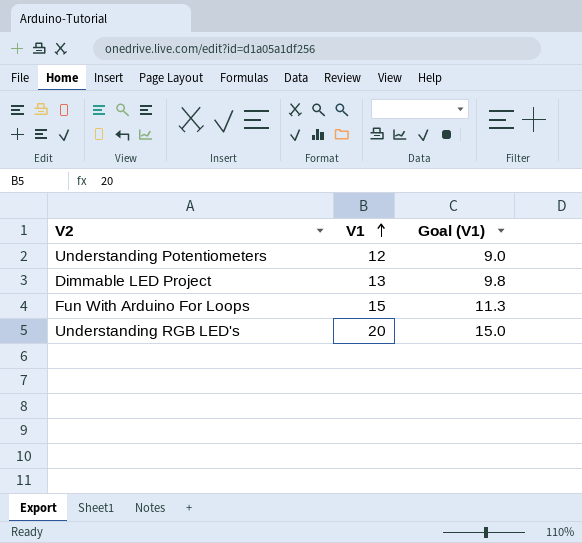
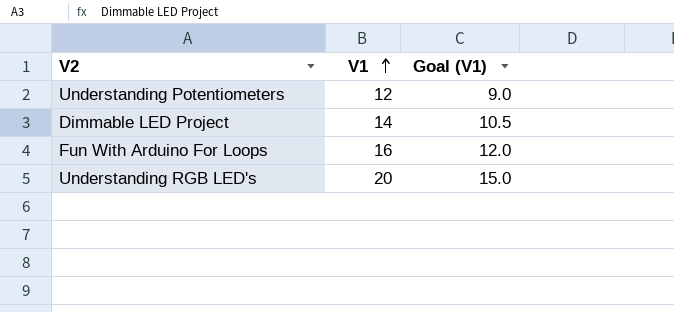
Dimmable LED Project | V1: 13 -> 14
Dimmable LED Project | Goal (V1): 9.8 -> 10.5
Fun With Arduino For Loops | V1: 15 -> 16
Fun With Arduino For Loops | Goal (V1): 11.3 -> 12.0

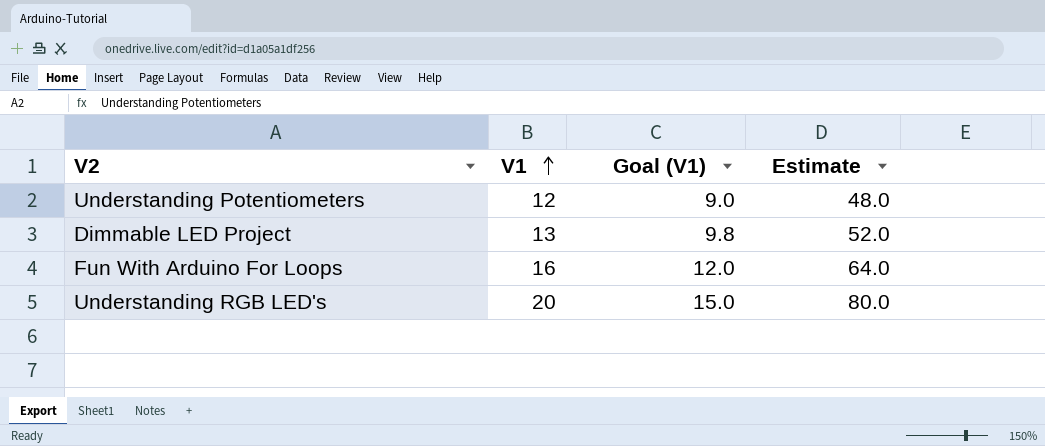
column Estimate | formula: none -> [V1] * 4
Dimmable LED Project | V1: 14 -> 13
Dimmable LED Project | Goal (V1): 10.5 -> 9.8

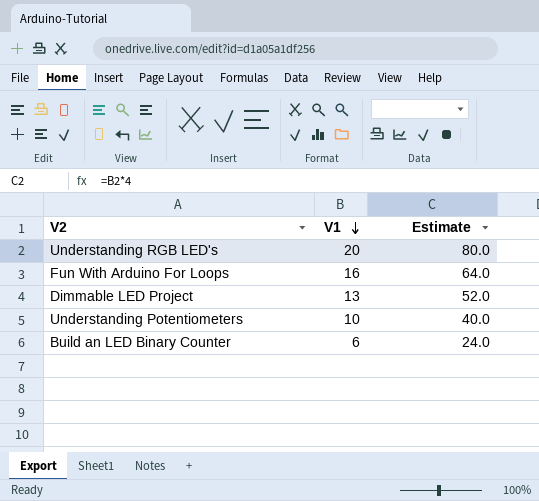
row order: V1 ascending -> V1 descending
column Goal (V1) | formula: [V1] * 0.75 -> none
Understanding Potentiometers | V1: 12 -> 10
Understanding Potentiometers | Estimate: 48.0 -> 40.0
row Build an LED Binary Counter: none -> 6 | 24.0

